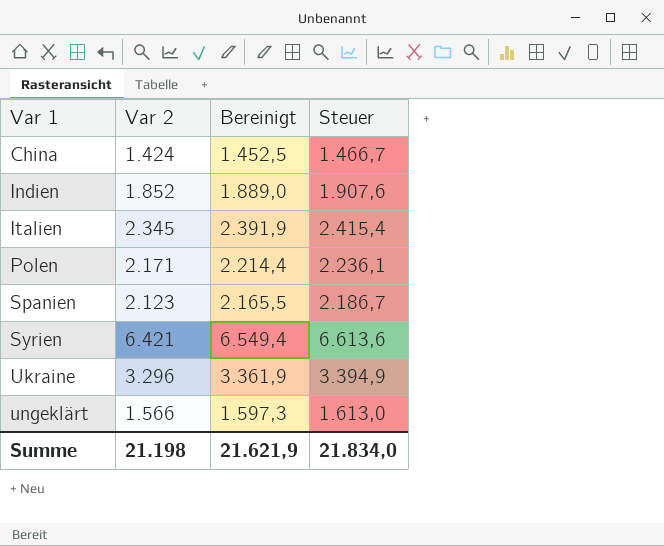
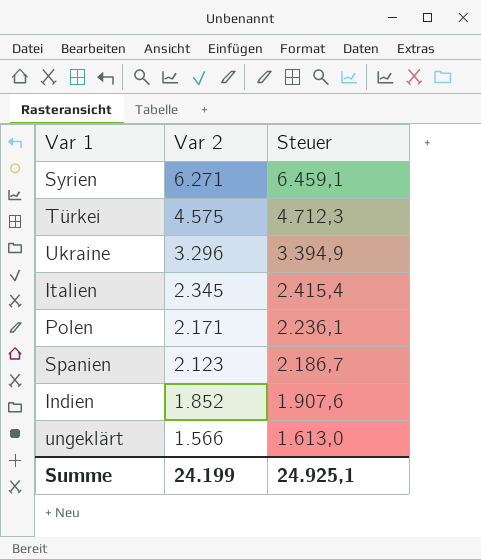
row order: Var 1 ascending -> Var 2 descending
column Bereinigt | formula: [Var 2] * 1,02 -> none
row China: 1.424 | 1.452,5 | 1.466,7 -> none
Syrien | Var 2: 6.421 -> 6.271
Syrien | Steuer: 6.613,6 -> 6.459,1
row Türkei: none -> 4.575 | 4.712,3
Summe | Var 2: 21.198 -> 24.199
Summe | Steuer: 21.834,0 -> 24.925,1

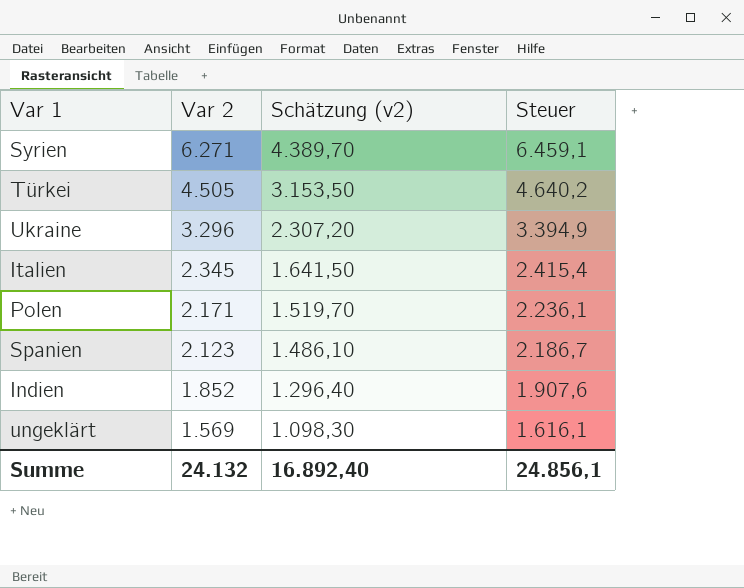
column Schätzung (v2) | formula: none -> [Var 2] * 0,7
Türkei | Var 2: 4.575 -> 4.505
Türkei | Steuer: 4.712,3 -> 4.640,2
ungeklärt | Var 2: 1.566 -> 1.569
ungeklärt | Steuer: 1.613,0 -> 1.616,1
Summe | Var 2: 24.199 -> 24.132
Summe | Steuer: 24.925,1 -> 24.856,1

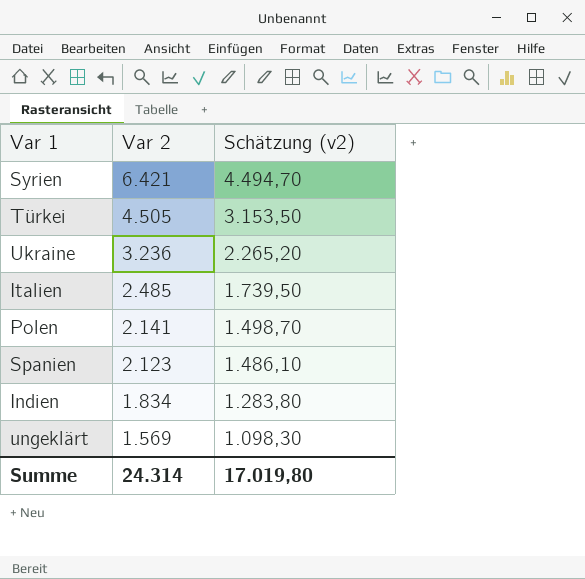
column Steuer | formula: [Var 2] * 1,03 -> none
Syrien | Var 2: 6.271 -> 6.421
Syrien | Schätzung (v2): 4.389,70 -> 4.494,70
Ukraine | Var 2: 3.296 -> 3.236
Ukraine | Schätzung (v2): 2.307,20 -> 2.265,20
Italien | Var 2: 2.345 -> 2.485
Italien | Schätzung (v2): 1.641,50 -> 1.739,50
Polen | Var 2: 2.171 -> 2.141
Polen | Schätzung (v2): 1.519,70 -> 1.498,70
Indien | Var 2: 1.852 -> 1.834
Indien | Schätzung (v2): 1.296,40 -> 1.283,80
Summe | Var 2: 24.132 -> 24.314
Summe | Schätzung (v2): 16.892,40 -> 17.019,80

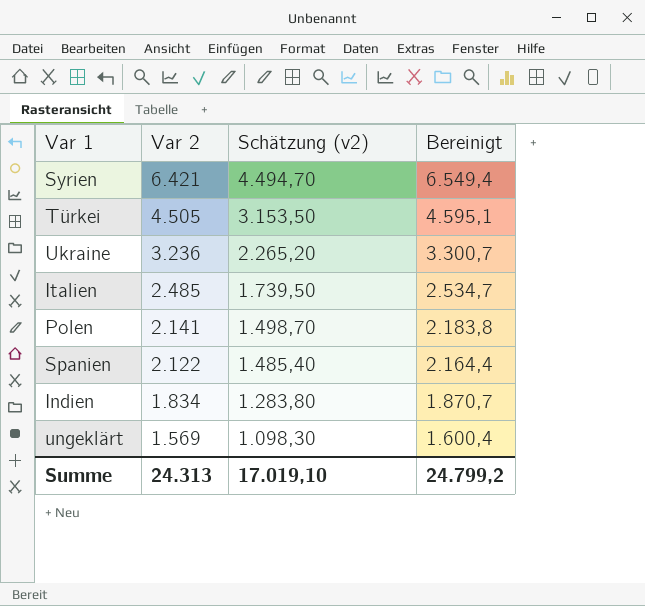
column Bereinigt | formula: none -> [Var 2] * 1,02
Spanien | Var 2: 2.123 -> 2.122
Spanien | Schätzung (v2): 1.486,10 -> 1.485,40
Summe | Var 2: 24.314 -> 24.313
Summe | Schätzung (v2): 17.019,80 -> 17.019,10

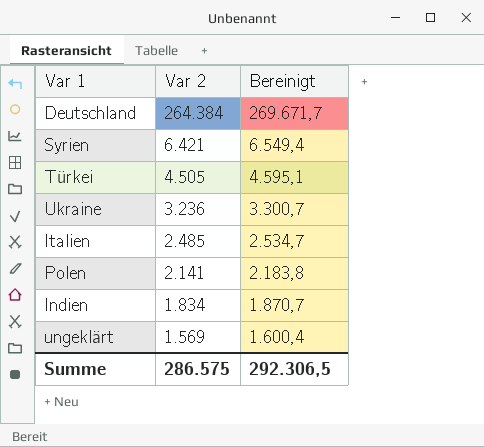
column Schätzung (v2) | formula: [Var 2] * 0,7 -> none
row Spanien: 2.122 | 1.485,40 | 2.164,4 -> none
row Deutschland: none -> 264.384 | 269.671,7
Summe | Var 2: 24.313 -> 286.575
Summe | Bereinigt: 24.799,2 -> 292.306,5

